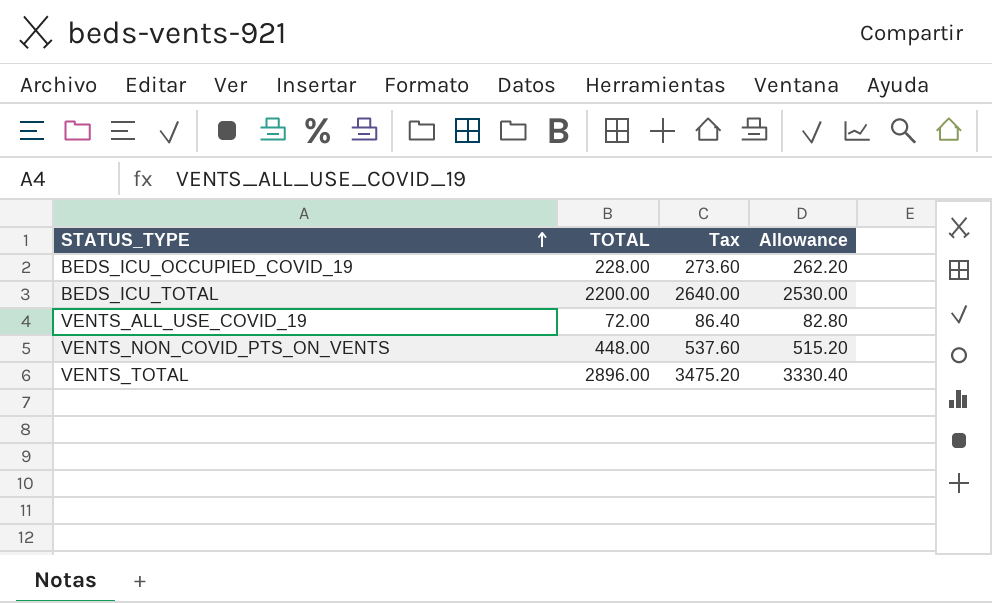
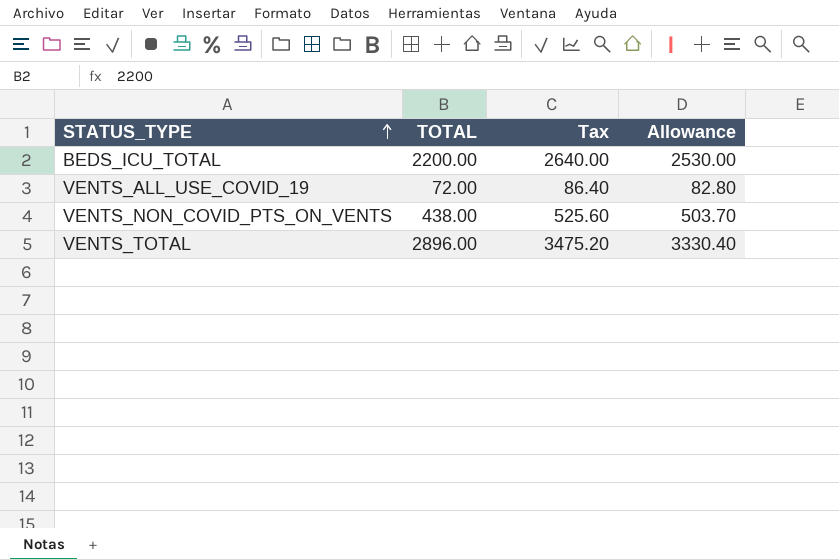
row BEDS_ICU_OCCUPIED_COVID_19: 228.00 | 273.60 | 262.20 -> none
VENTS_NON_COVID_PTS_ON_VENTS | TOTAL: 448.00 -> 438.00
VENTS_NON_COVID_PTS_ON_VENTS | Tax: 537.60 -> 525.60
VENTS_NON_COVID_PTS_ON_VENTS | Allowance: 515.20 -> 503.70

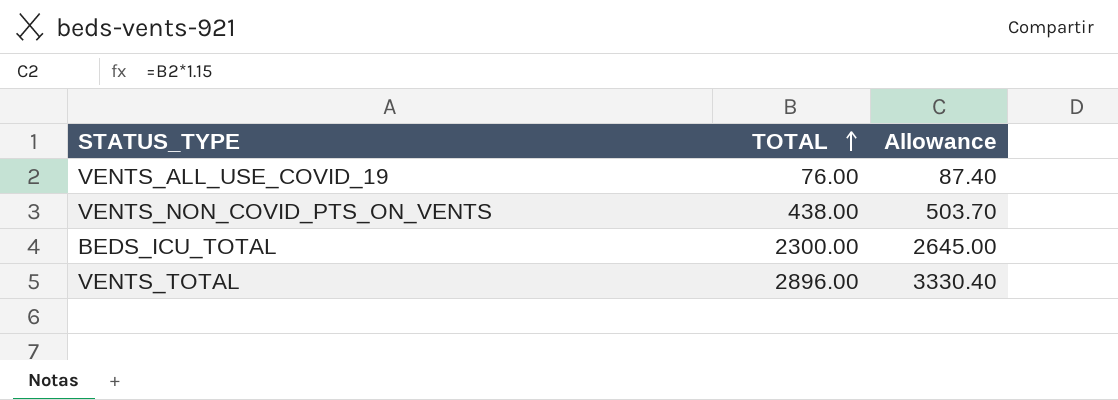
row order: STATUS_TYPE ascending -> TOTAL ascending
column Tax | formula: [TOTAL] * 1.2 -> none
VENTS_ALL_USE_COVID_19 | TOTAL: 72.00 -> 76.00
VENTS_ALL_USE_COVID_19 | Allowance: 82.80 -> 87.40
BEDS_ICU_TOTAL | TOTAL: 2200.00 -> 2300.00
BEDS_ICU_TOTAL | Allowance: 2530.00 -> 2645.00

